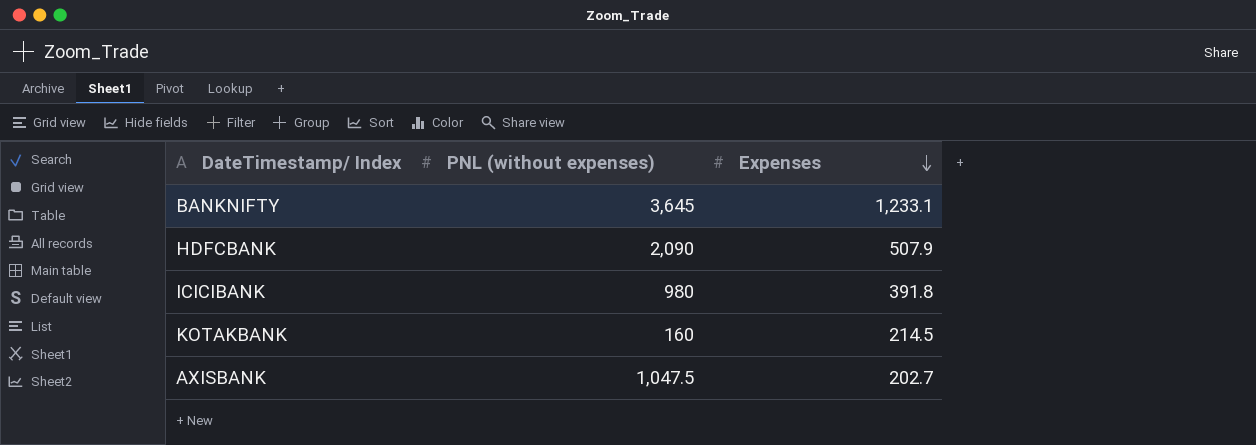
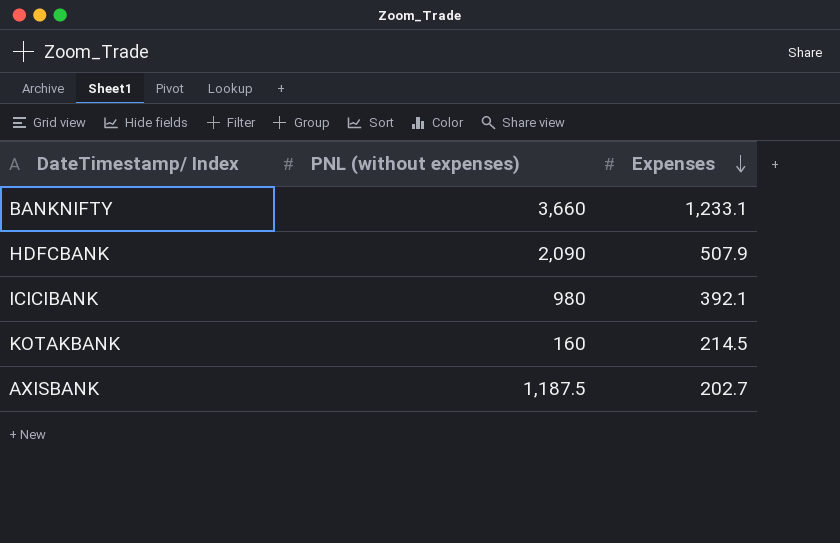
BANKNIFTY | PNL (without expenses): 3,645 -> 3,660
ICICIBANK | Expenses: 391.8 -> 392.1
AXISBANK | PNL (without expenses): 1,047.5 -> 1,187.5

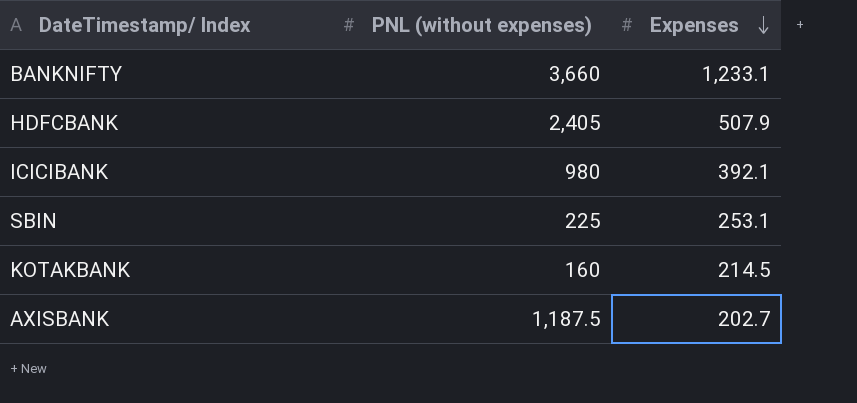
HDFCBANK | PNL (without expenses): 2,090 -> 2,405
row SBIN: none -> 225 | 253.1

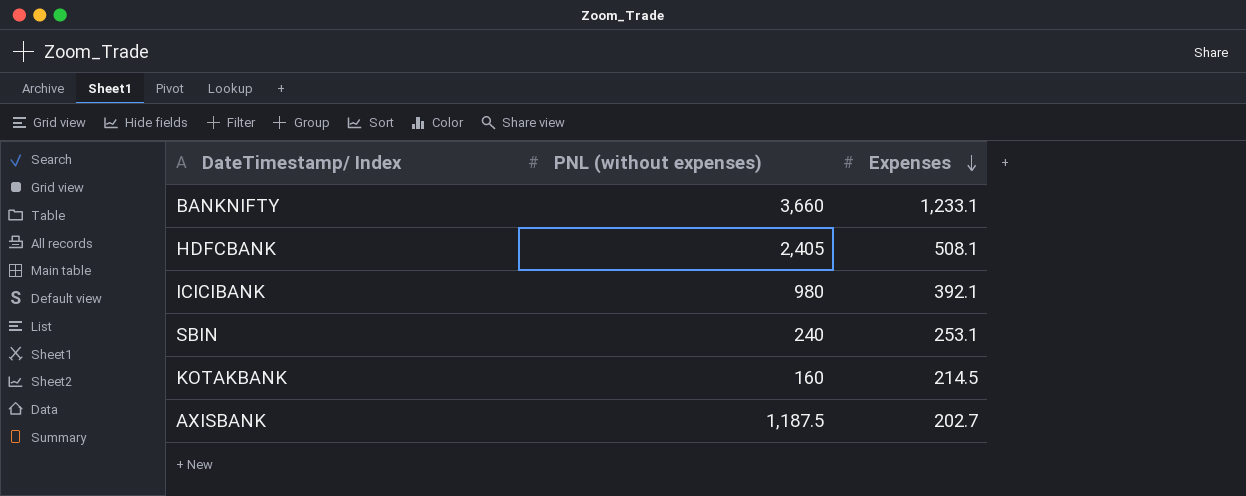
HDFCBANK | Expenses: 507.9 -> 508.1
SBIN | PNL (without expenses): 225 -> 240

